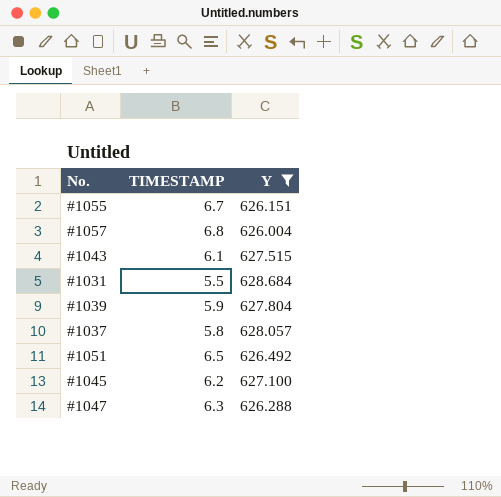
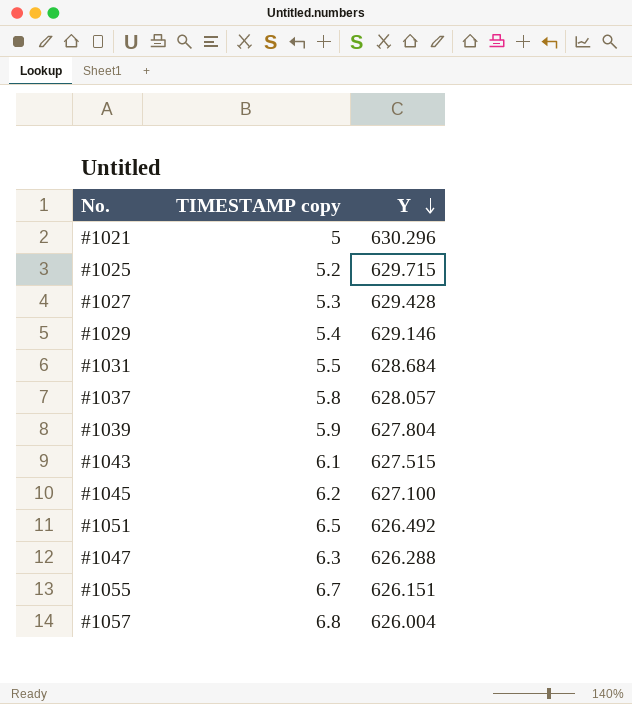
filter: Y <= 628.684 -> none
row order: none -> Y descending
column name: TIMESTAMP -> TIMESTAMP copy

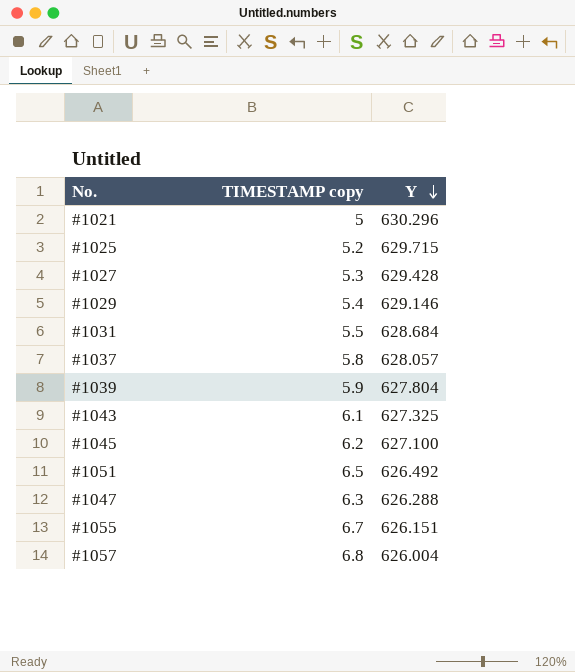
#1043 | Y: 627.515 -> 627.325

